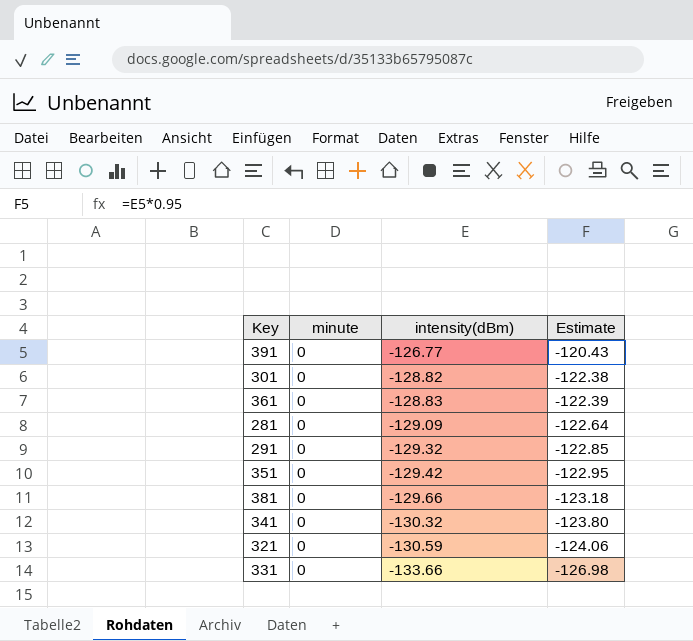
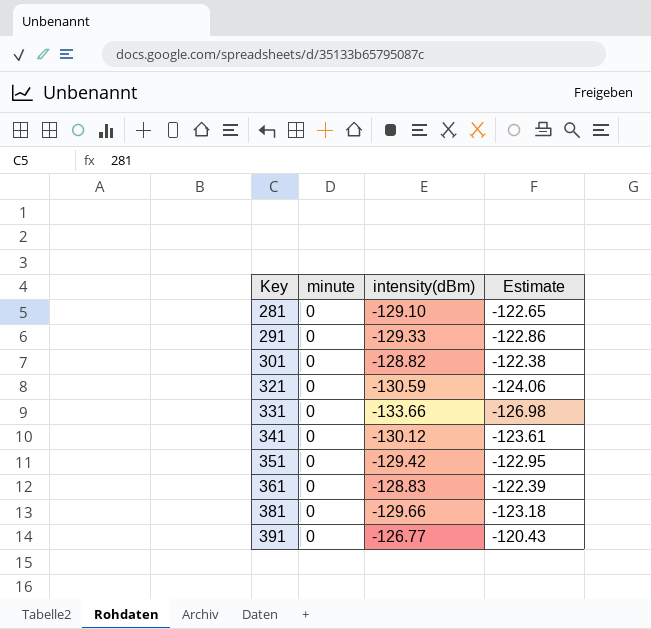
row order: intensity(dBm) descending -> Key ascending
281 | intensity(dBm): -129.09 -> -129.10
281 | Estimate: -122.64 -> -122.65
291 | intensity(dBm): -129.32 -> -129.33
291 | Estimate: -122.85 -> -122.86
341 | intensity(dBm): -130.32 -> -130.12
341 | Estimate: -123.80 -> -123.61

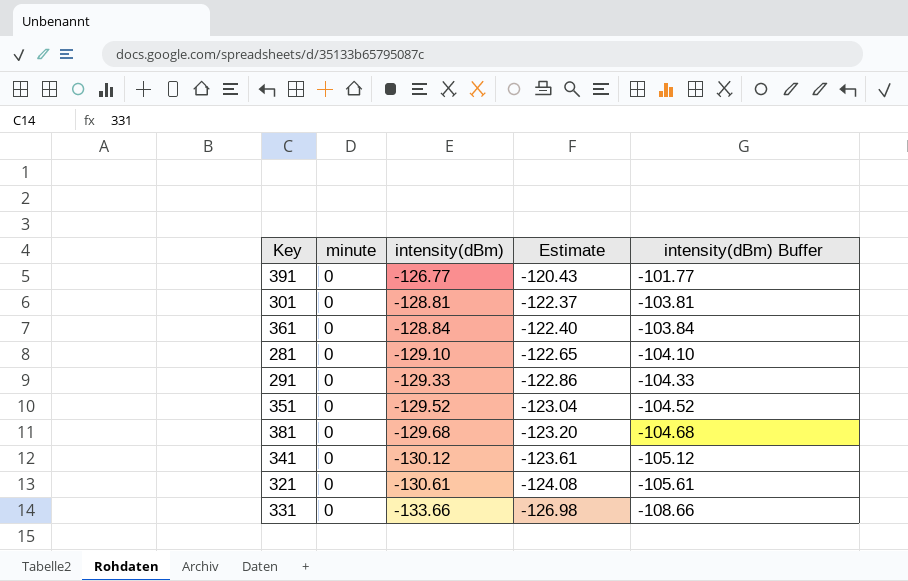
row order: Key ascending -> intensity(dBm) descending
column intensity(dBm) Buffer | formula: none -> [intensity(dBm)] + 25
301 | intensity(dBm): -128.82 -> -128.81
301 | Estimate: -122.38 -> -122.37
361 | intensity(dBm): -128.83 -> -128.84
361 | Estimate: -122.39 -> -122.40
351 | intensity(dBm): -129.42 -> -129.52
351 | Estimate: -122.95 -> -123.04
381 | intensity(dBm): -129.66 -> -129.68
381 | Estimate: -123.18 -> -123.20
321 | intensity(dBm): -130.59 -> -130.61
321 | Estimate: -124.06 -> -124.08

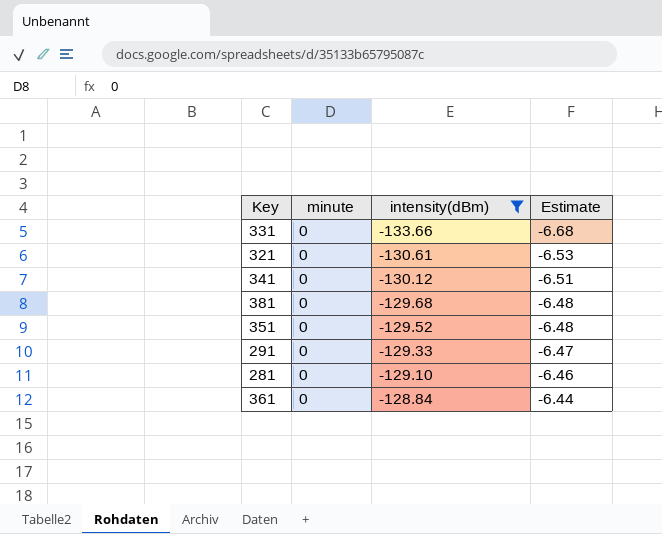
filter: none -> intensity(dBm) <= -128.84
row order: intensity(dBm) descending -> intensity(dBm) ascending
column intensity(dBm) Buffer | formula: [intensity(dBm)] + 25 -> none
column Estimate | formula: [intensity(dBm)] * 0.95 -> [intensity(dBm)] * 0.05

